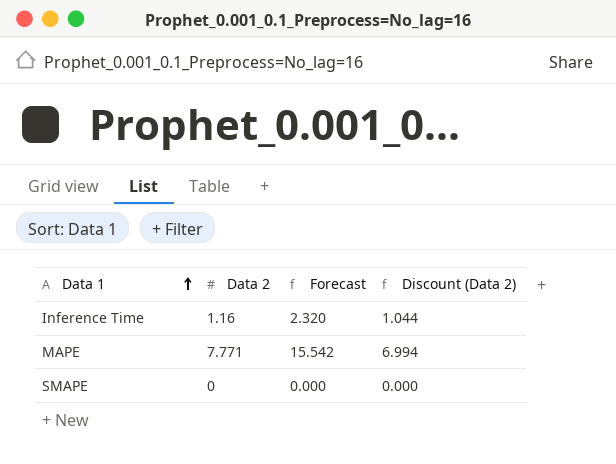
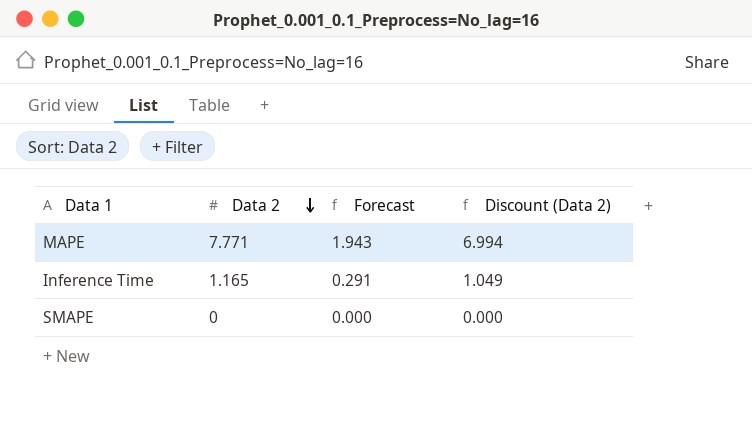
row order: Data 1 ascending -> Data 2 descending
column Forecast | formula: [Data 2] * 2 -> [Data 2] * 0.25
Inference Time | Data 2: 1.16 -> 1.165
Inference Time | Discount (Data 2): 1.044 -> 1.049

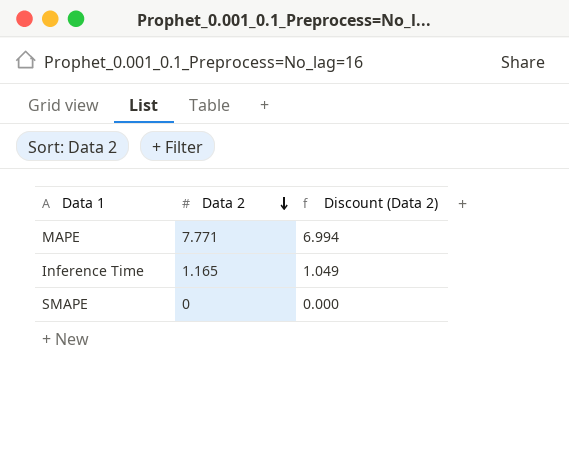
column Forecast | formula: [Data 2] * 0.25 -> none

